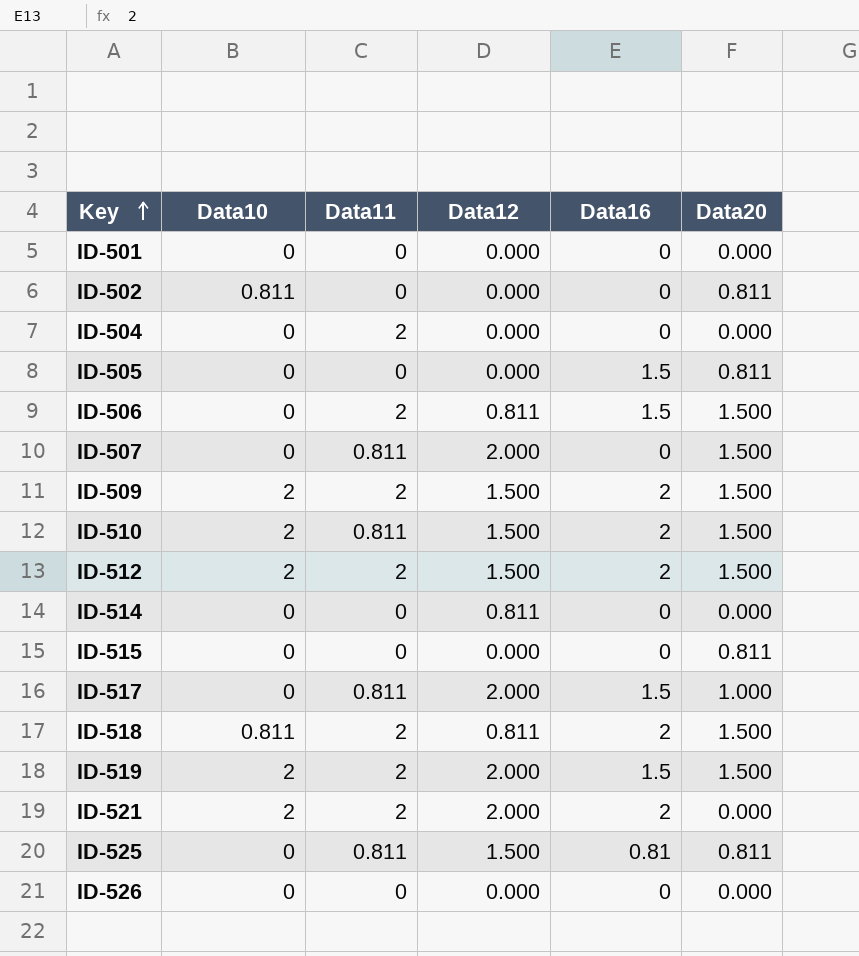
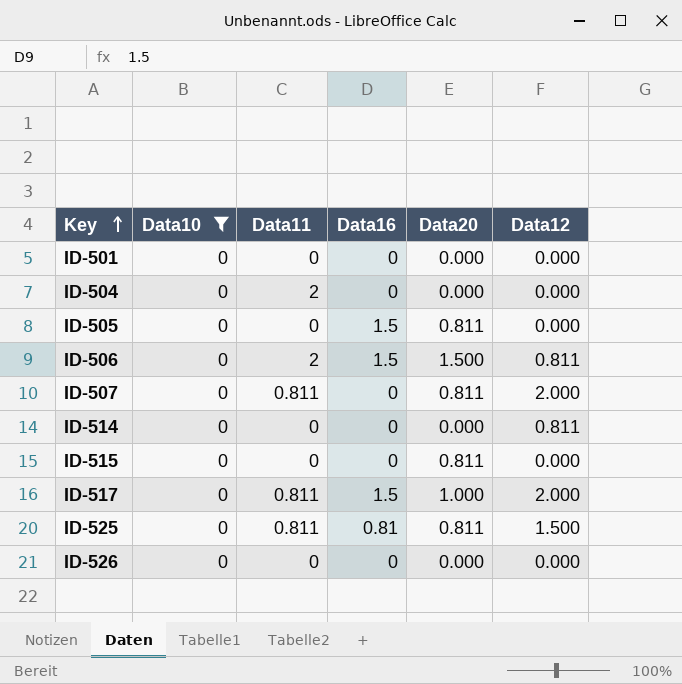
filter: none -> Data10 = 0
column Data12 | position: 4 -> 6
ID-507 | Data20: 1.500 -> 0.811

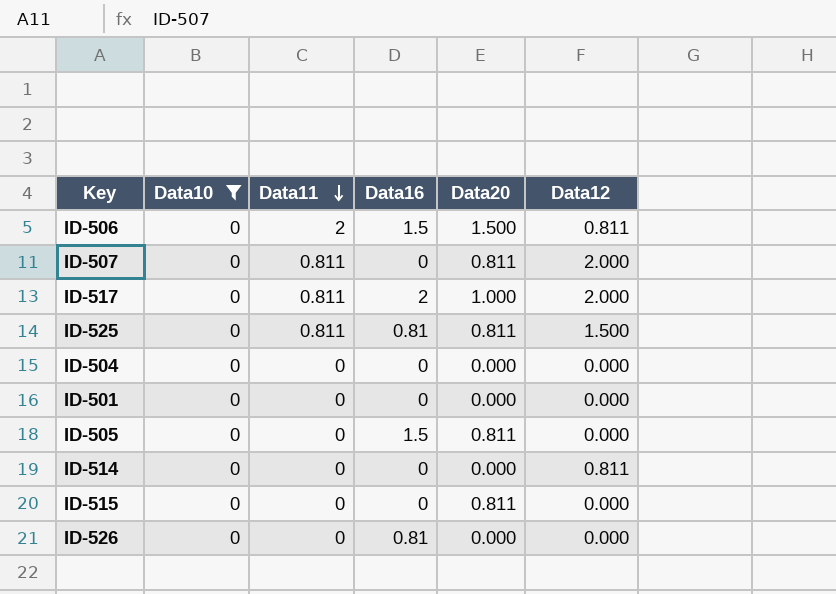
row order: Key ascending -> Data11 descending
ID-517 | Data16: 1.5 -> 2
ID-504 | Data11: 2 -> 0
ID-526 | Data16: 0 -> 0.81

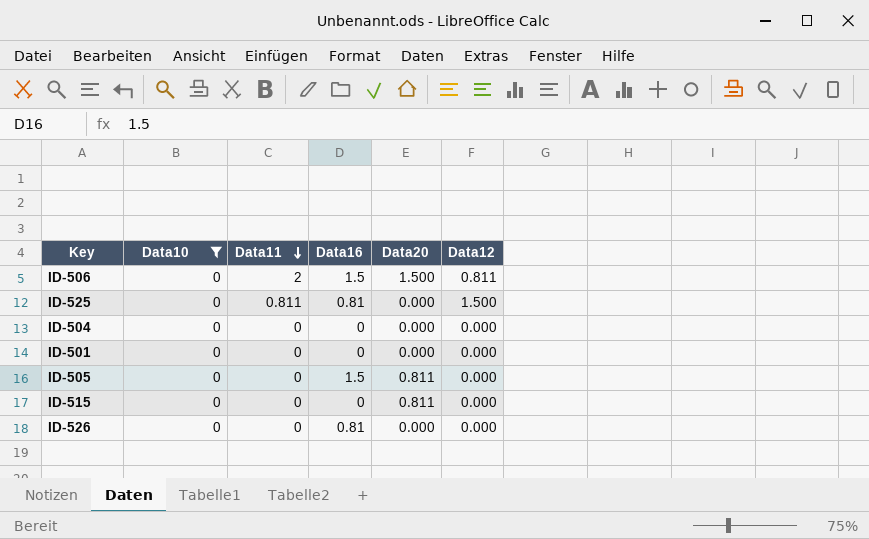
row ID-507: 0 | 0.811 | 0 | 0.811 | 2.000 -> none
row ID-517: 0 | 0.811 | 2 | 1.000 | 2.000 -> none
row ID-514: 0 | 0 | 0 | 0.000 | 0.811 -> none
ID-525 | Data20: 0.811 -> 0.000

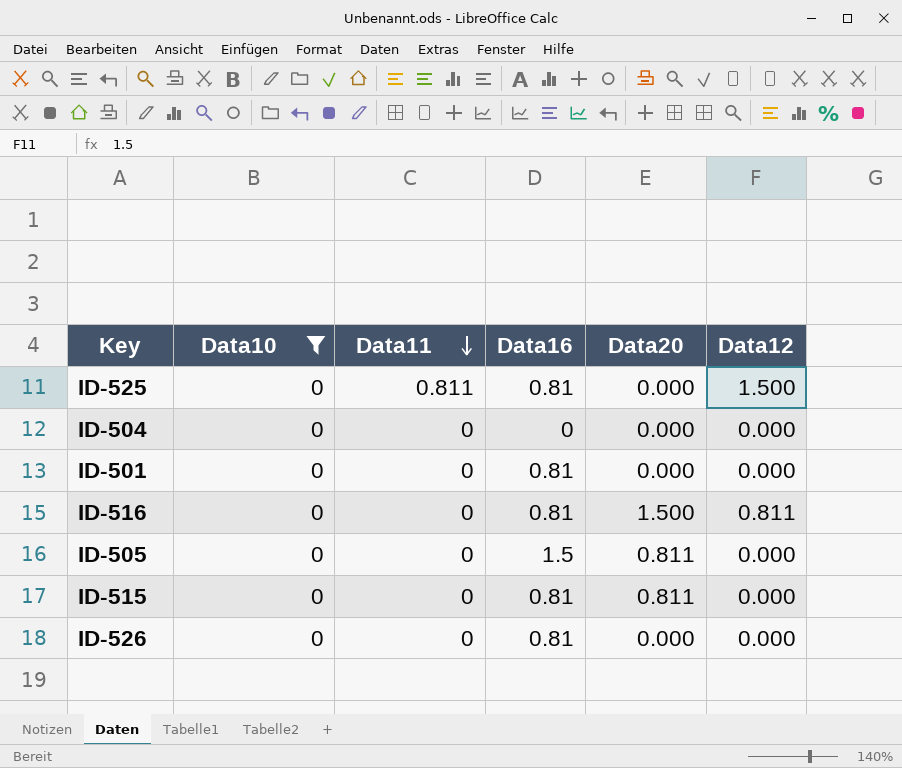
row ID-506: 0 | 2 | 1.5 | 1.500 | 0.811 -> none
ID-501 | Data16: 0 -> 0.81
row ID-516: none -> 0 | 0 | 0.81 | 1.500 | 0.811
ID-515 | Data16: 0 -> 0.81

